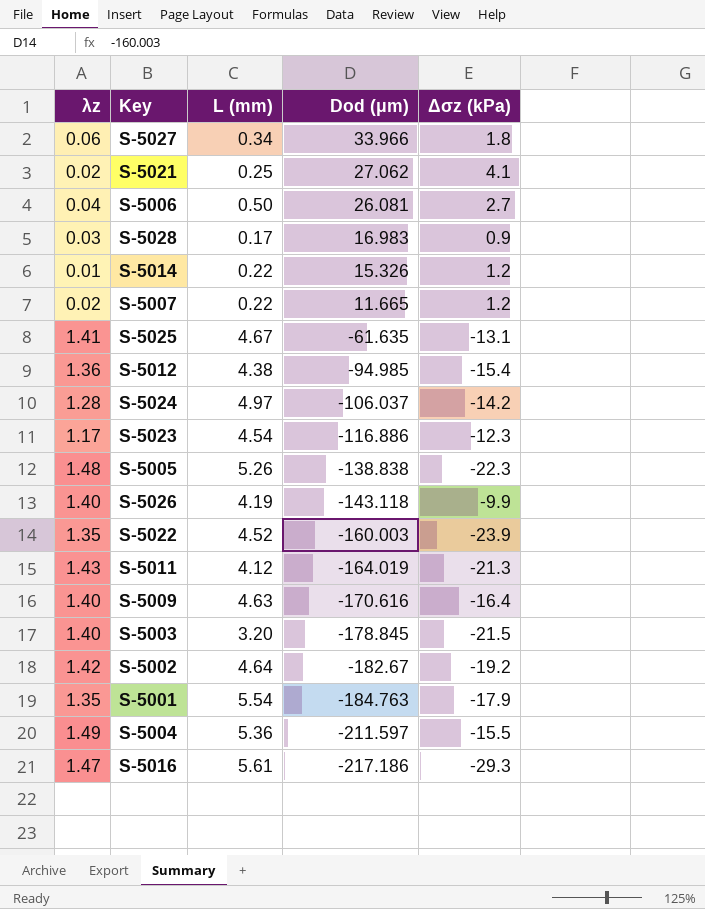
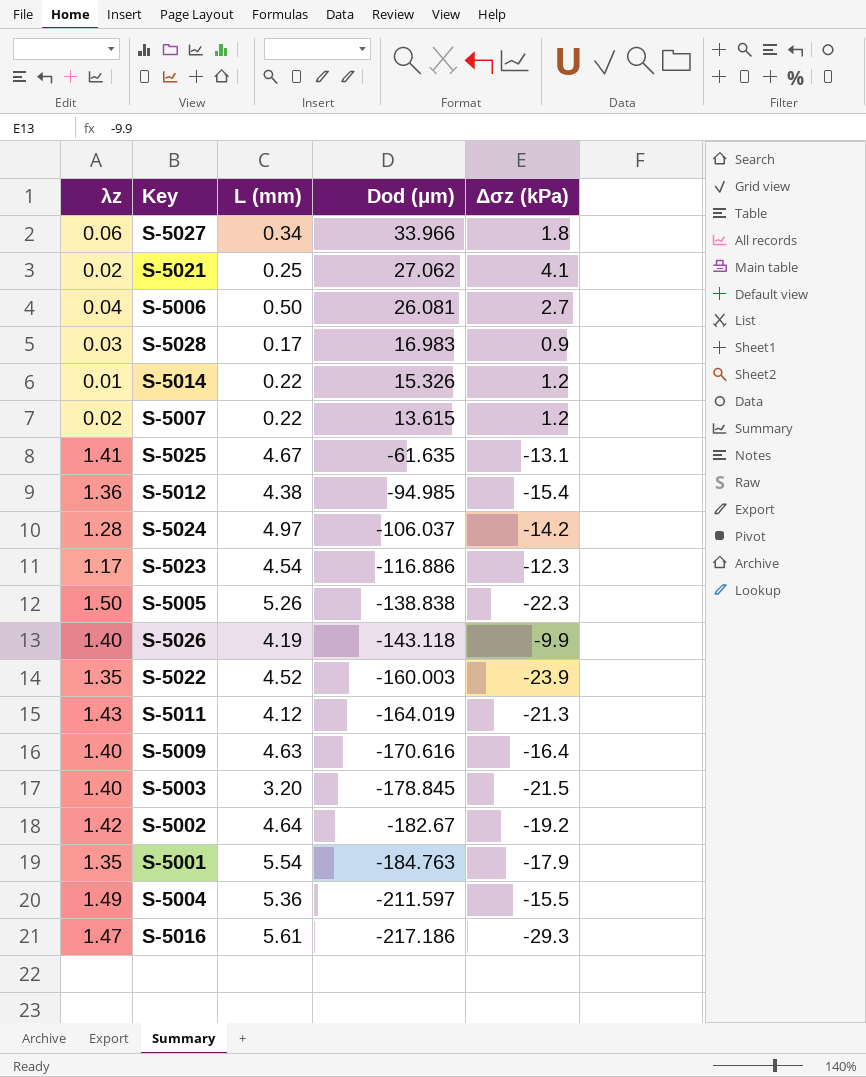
S-5007 | Dod (μm): 11.665 -> 13.615
S-5005 | λz: 1.48 -> 1.50

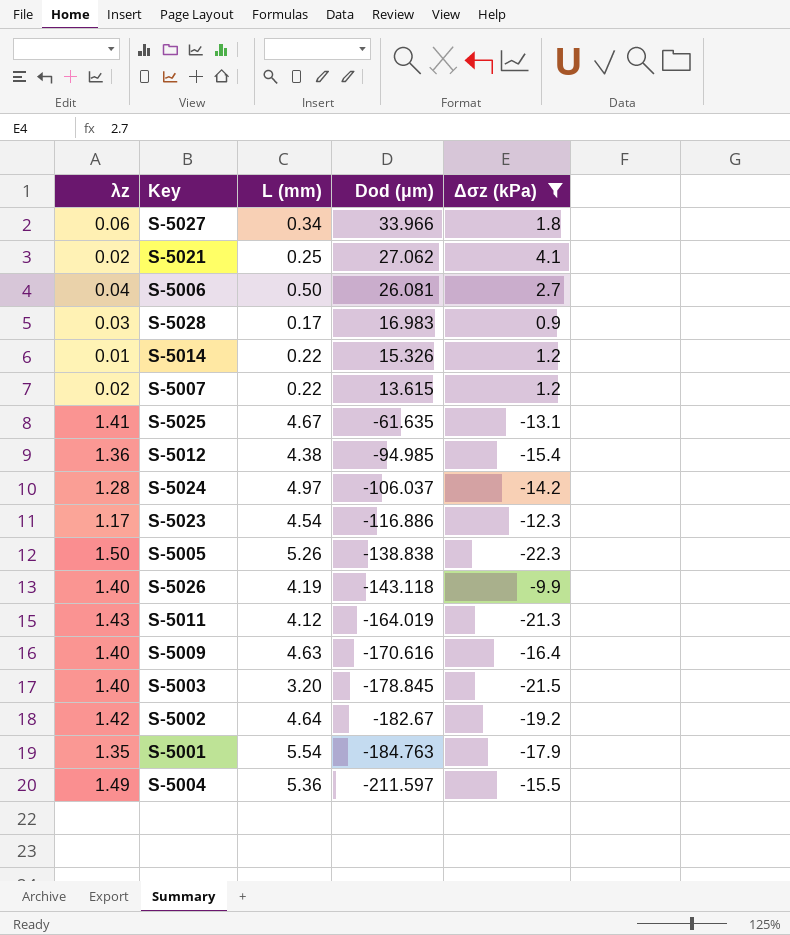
filter: none -> Δσz (kPa) >= -22.3

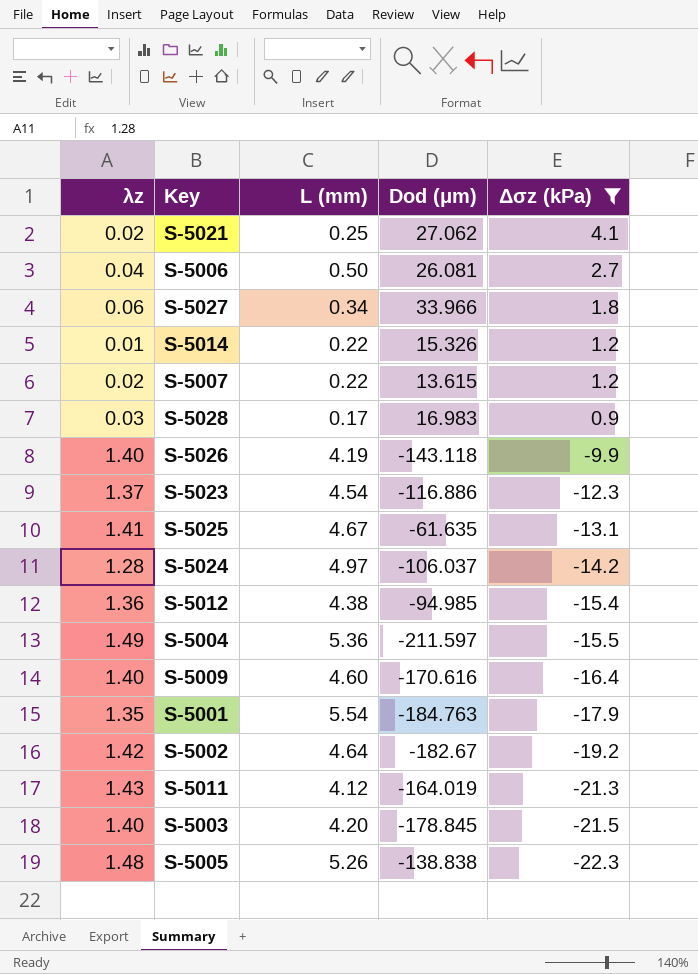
row order: Dod (μm) descending -> Δσz (kPa) descending
S-5023 | λz: 1.17 -> 1.37
S-5009 | L (mm): 4.63 -> 4.60
S-5003 | L (mm): 3.20 -> 4.20
S-5005 | λz: 1.50 -> 1.48

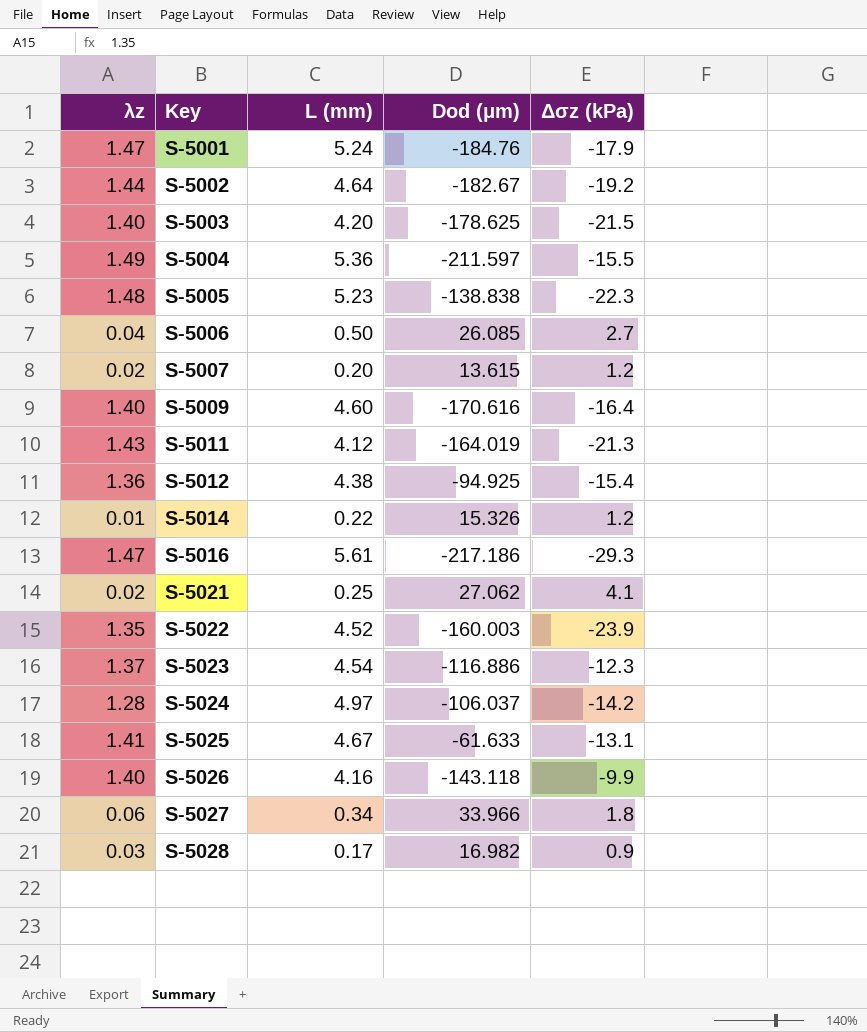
filter: Δσz (kPa) >= -22.3 -> none
row order: Δσz (kPa) descending -> Key ascending
S-5001 | λz: 1.35 -> 1.47
S-5001 | L (mm): 5.54 -> 5.24
S-5001 | Dod (μm): -184.763 -> -184.76
S-5002 | λz: 1.42 -> 1.44
S-5003 | Dod (μm): -178.845 -> -178.625
S-5005 | L (mm): 5.26 -> 5.23
S-5006 | Dod (μm): 26.081 -> 26.085
S-5007 | L (mm): 0.22 -> 0.20
S-5012 | Dod (μm): -94.985 -> -94.925
S-5025 | Dod (μm): -61.635 -> -61.633
S-5026 | L (mm): 4.19 -> 4.16
S-5028 | Dod (μm): 16.983 -> 16.982

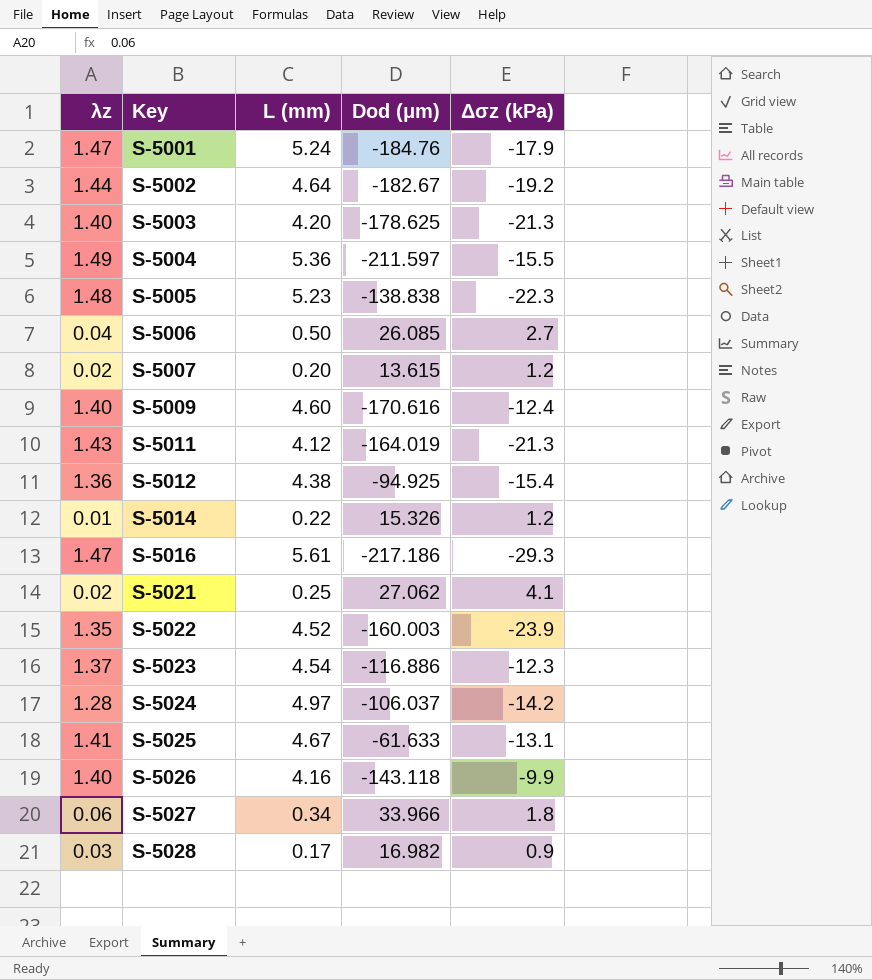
S-5003 | Δσz (kPa): -21.5 -> -21.3
S-5009 | Δσz (kPa): -16.4 -> -12.4

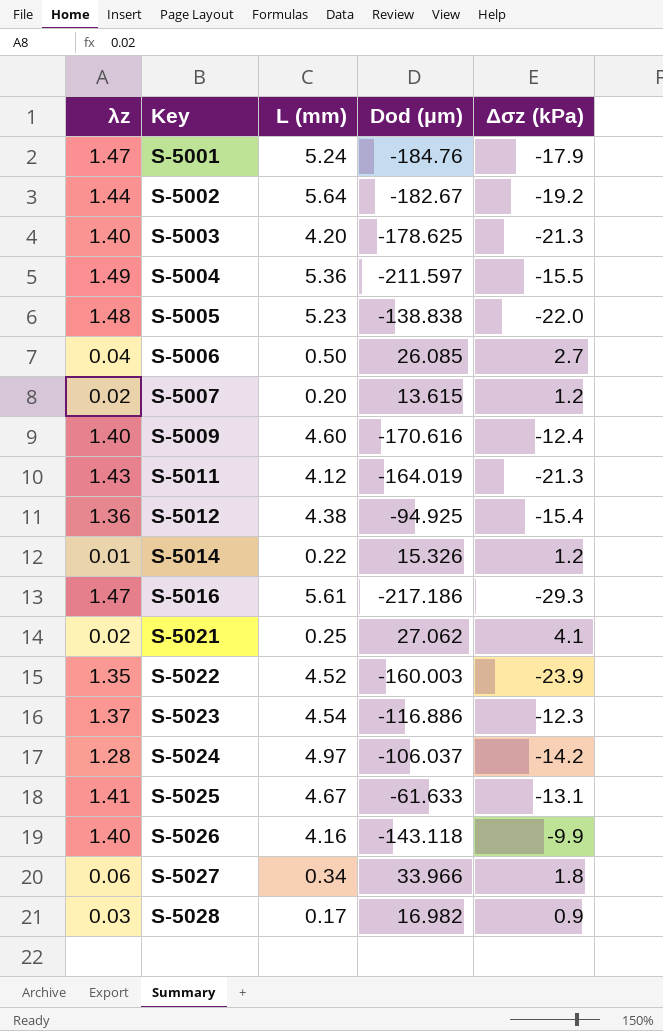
S-5002 | L (mm): 4.64 -> 5.64
S-5005 | Δσz (kPa): -22.3 -> -22.0

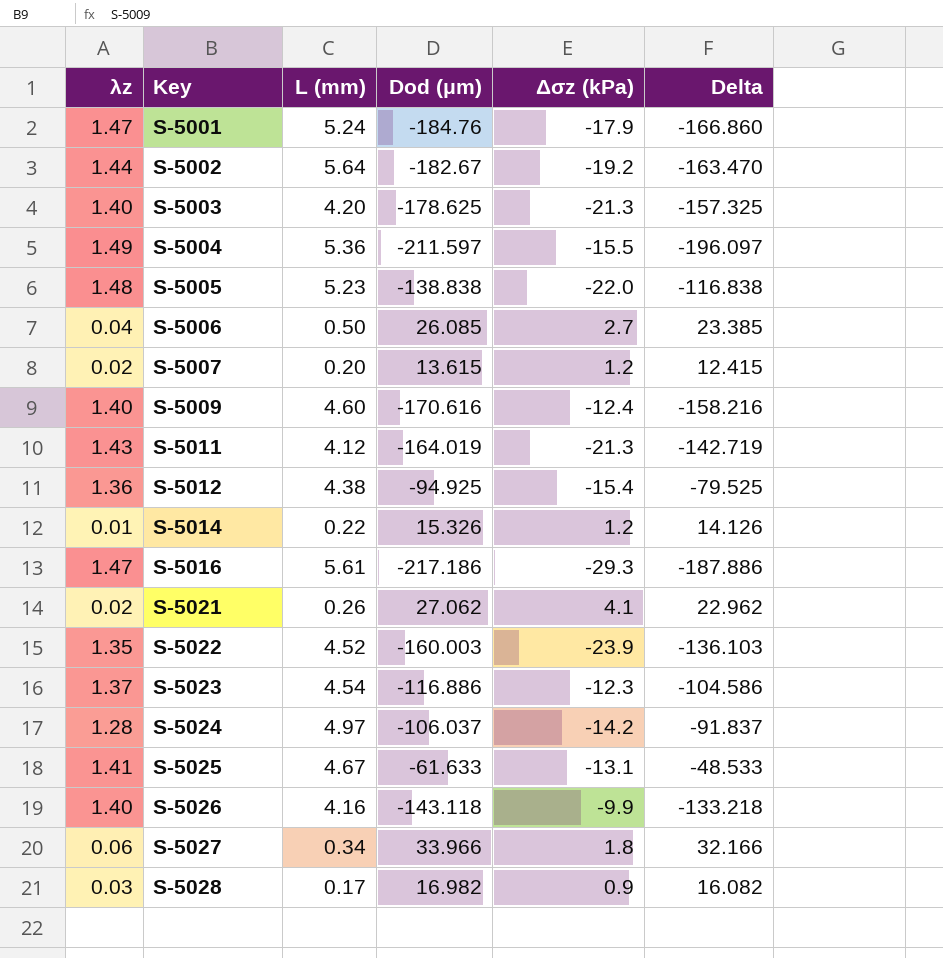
column Delta | formula: none -> [Dod (μm)] - [Δσz (kPa)]
S-5021 | L (mm): 0.25 -> 0.26

